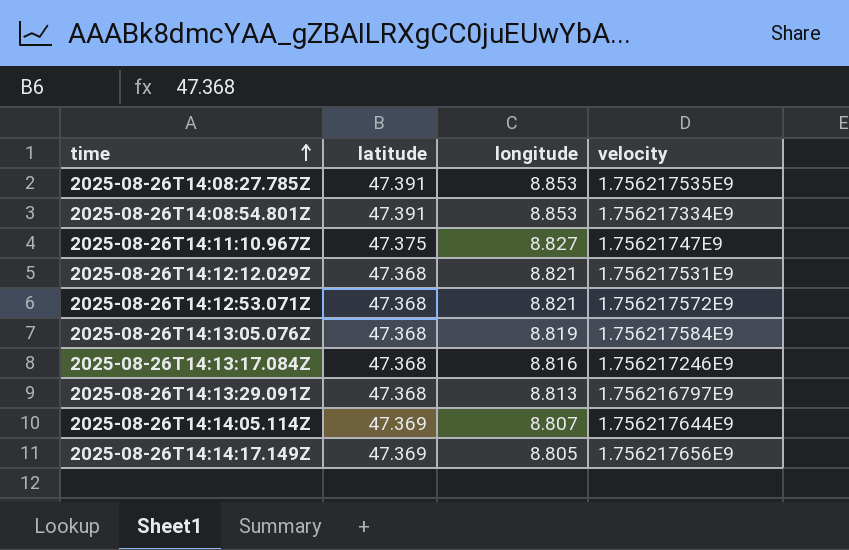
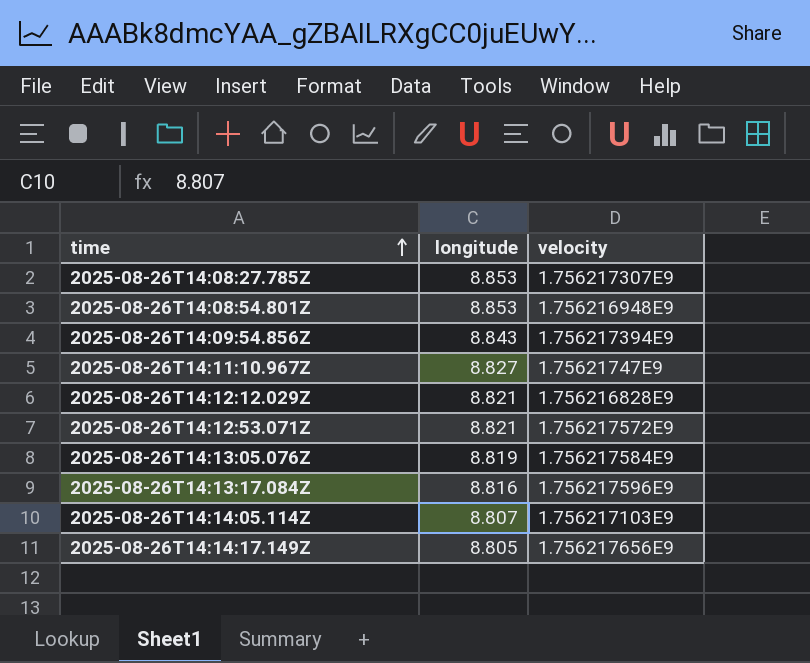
column latitude | position: 2 -> none
row 2025-08-26T14:13:29.091Z: 47.368 | 8.813 | 1.756216797E9 -> none
2025-08-26T14:08:27.785Z | velocity: 1.756217535E9 -> 1.756217307E9
2025-08-26T14:08:54.801Z | velocity: 1.756217334E9 -> 1.756216948E9
row 2025-08-26T14:09:54.856Z: none -> 8.843 | 1.756217394E9
2025-08-26T14:12:12.029Z | velocity: 1.756217531E9 -> 1.756216828E9
2025-08-26T14:13:17.084Z | velocity: 1.756217246E9 -> 1.756217596E9
2025-08-26T14:14:05.114Z | velocity: 1.756217644E9 -> 1.756217103E9

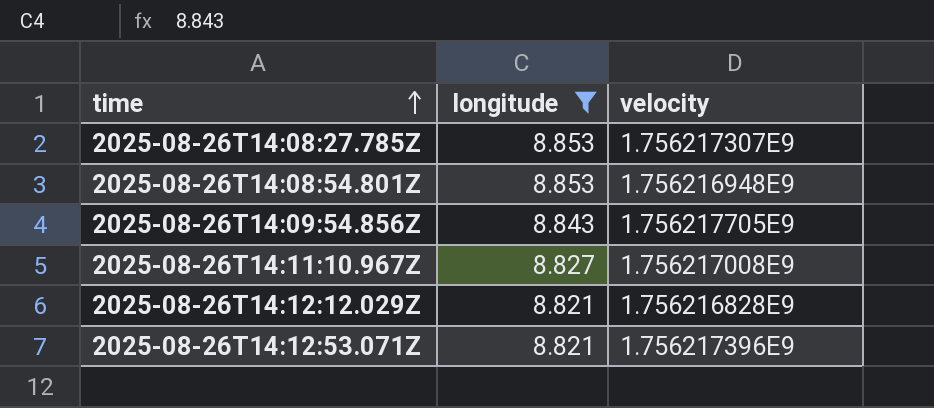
filter: none -> longitude >= 8.821
2025-08-26T14:09:54.856Z | velocity: 1.756217394E9 -> 1.756217705E9
2025-08-26T14:11:10.967Z | velocity: 1.75621747E9 -> 1.756217008E9
2025-08-26T14:12:53.071Z | velocity: 1.756217572E9 -> 1.756217396E9

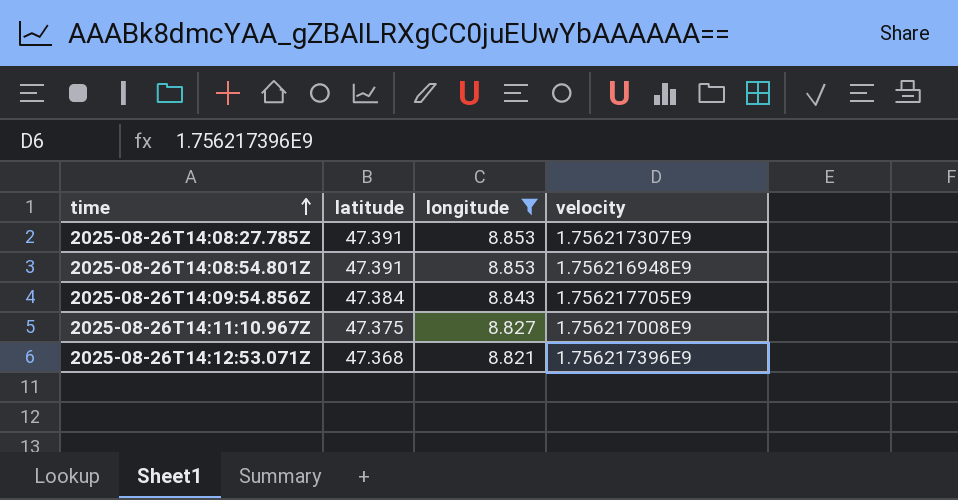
column latitude | position: none -> 2
row 2025-08-26T14:12:12.029Z: 8.821 | 1.756216828E9 -> none

